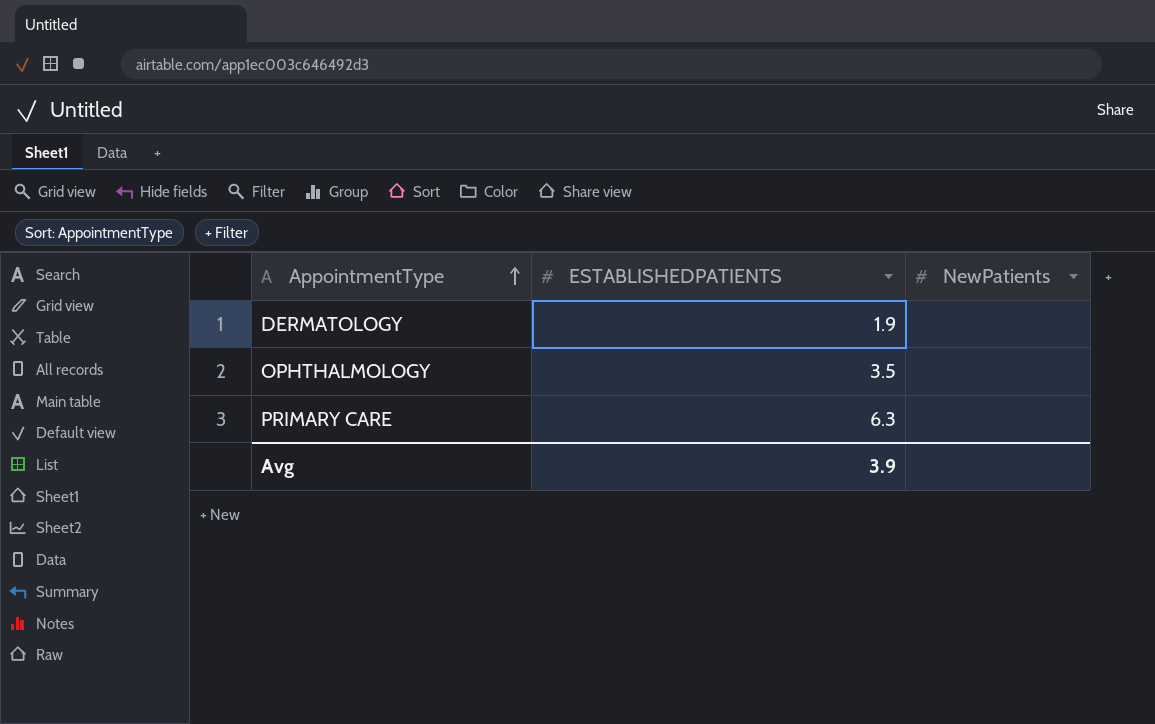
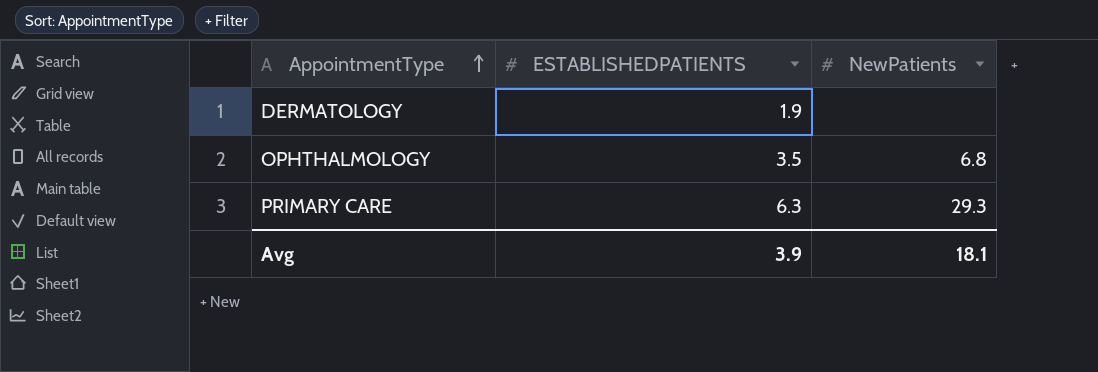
OPHTHALMOLOGY | NewPatients: none -> 6.8
PRIMARY CARE | NewPatients: none -> 29.3
Avg | NewPatients: none -> 18.1

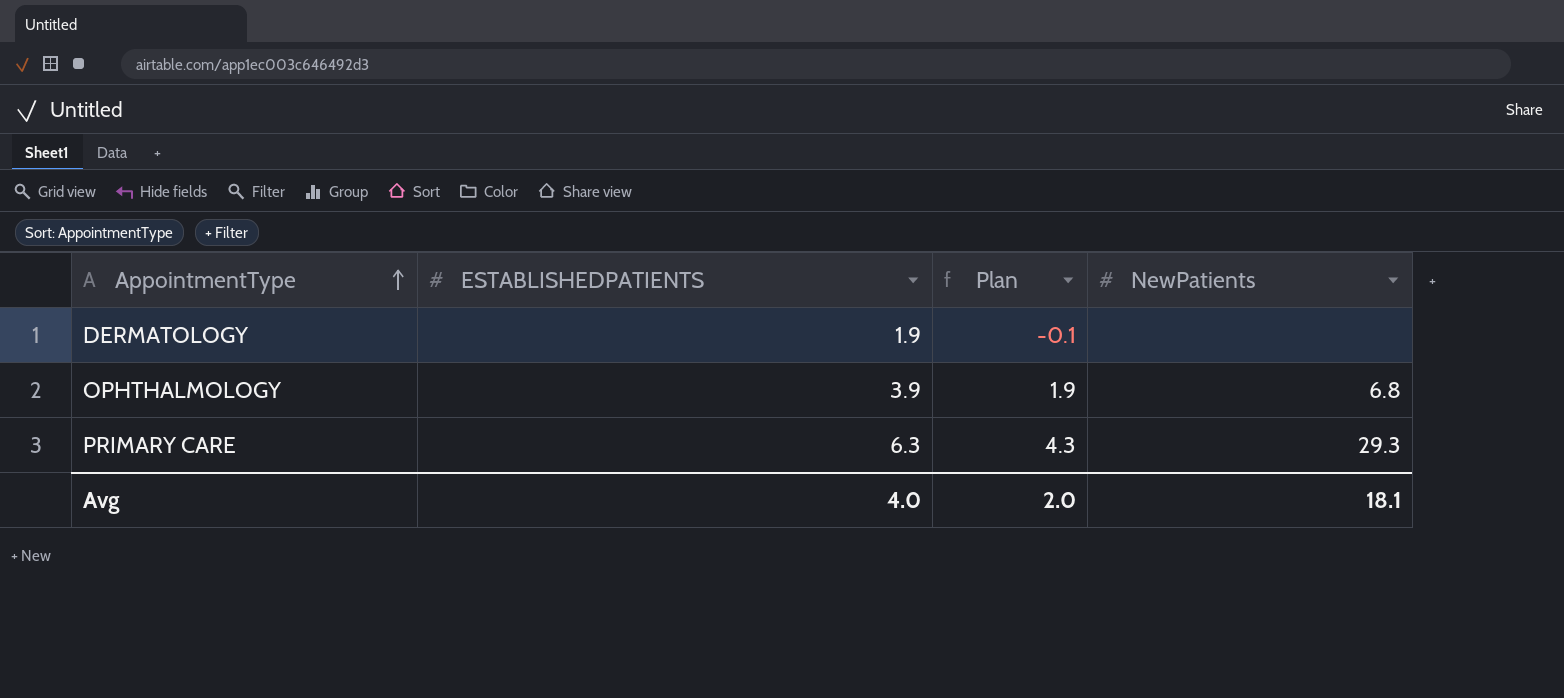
column Plan | formula: none -> [ESTABLISHEDPATIENTS] - 2
OPHTHALMOLOGY | ESTABLISHEDPATIENTS: 3.5 -> 3.9
Avg | ESTABLISHEDPATIENTS: 3.9 -> 4.0

